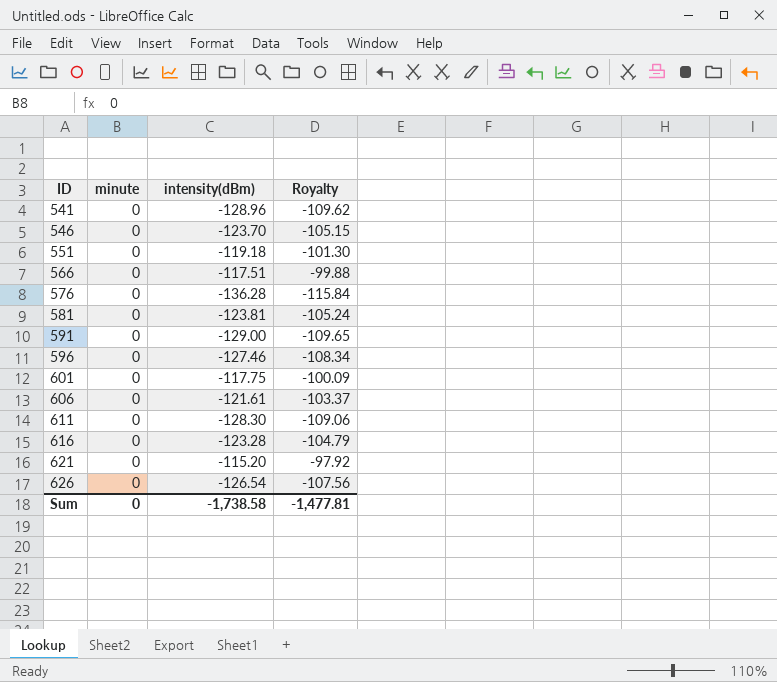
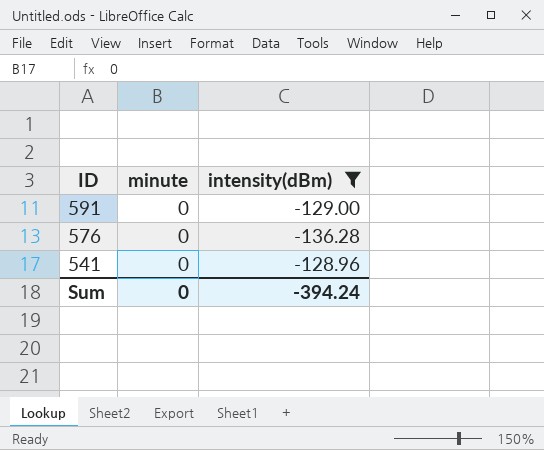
filter: none -> intensity(dBm) <= -128.96
row order: ID ascending -> ID descending
column Royalty | formula: [intensity(dBm)] * 0.85 -> none
Sum | intensity(dBm): -1,738.58 -> -394.24

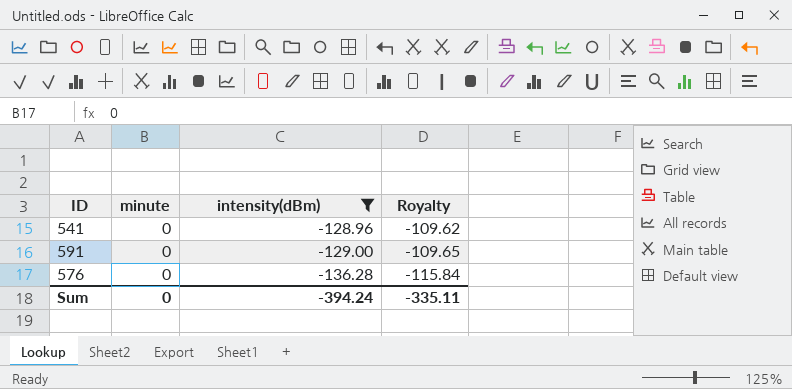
row order: ID descending -> intensity(dBm) descending
column Royalty | formula: none -> [intensity(dBm)] * 0.85

